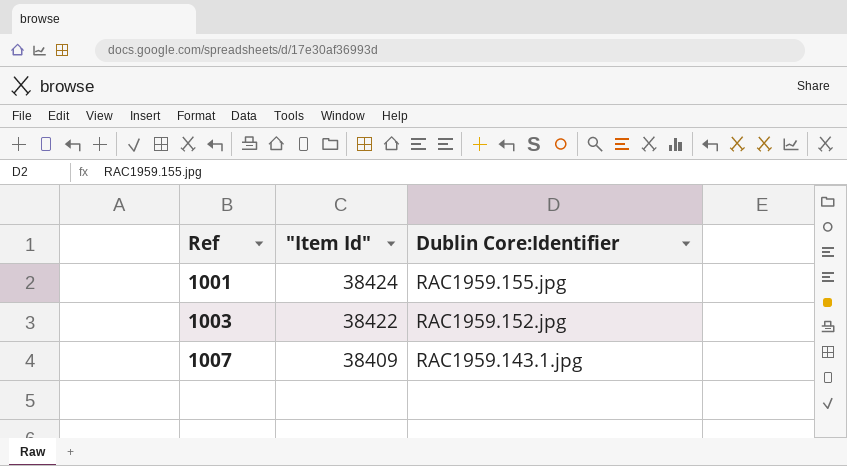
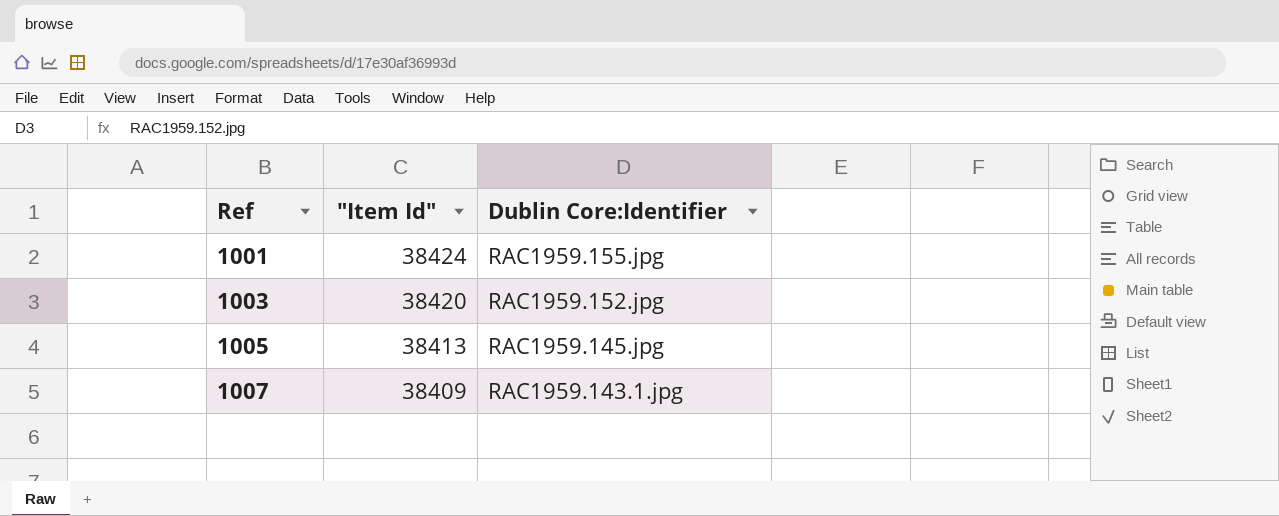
1003 | "Item Id": 38422 -> 38420
row 1005: none -> 38413 | RAC1959.145.jpg

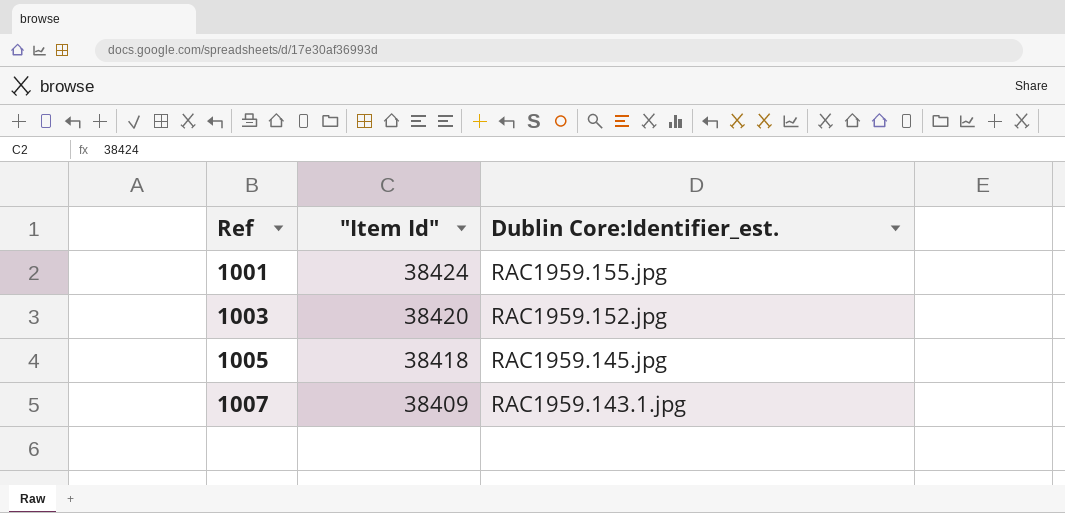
column name: Dublin Core:Identifier -> Dublin Core:Identifier_est.
1005 | "Item Id": 38413 -> 38418

